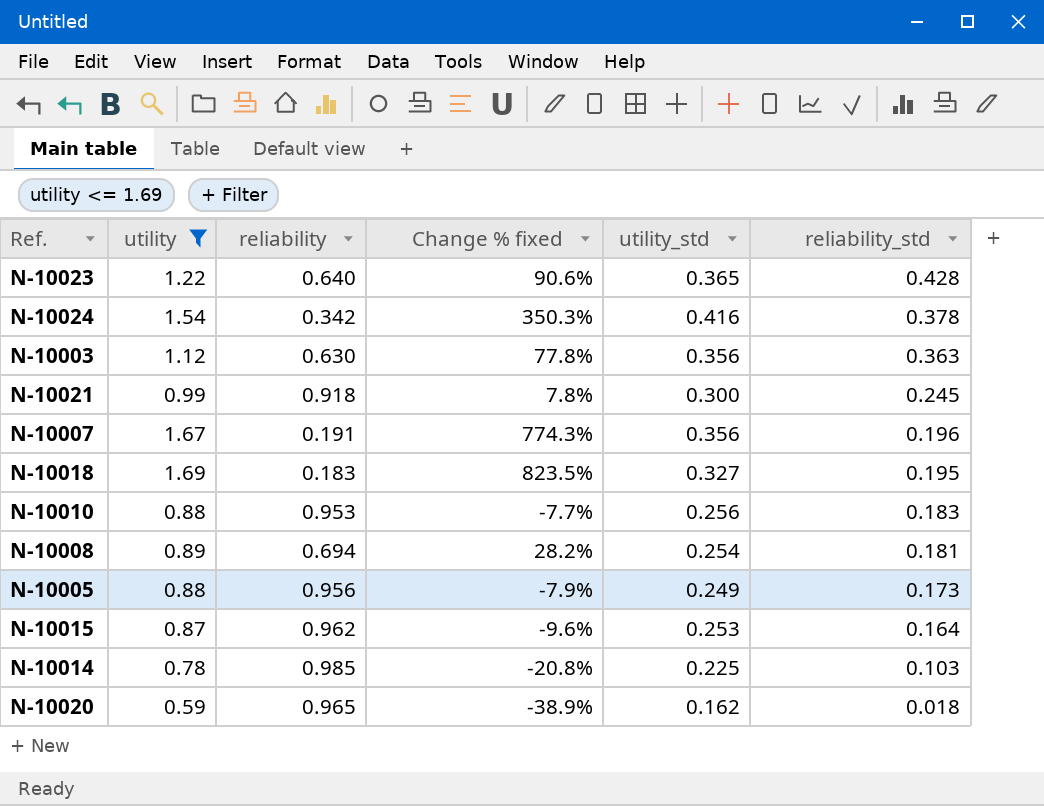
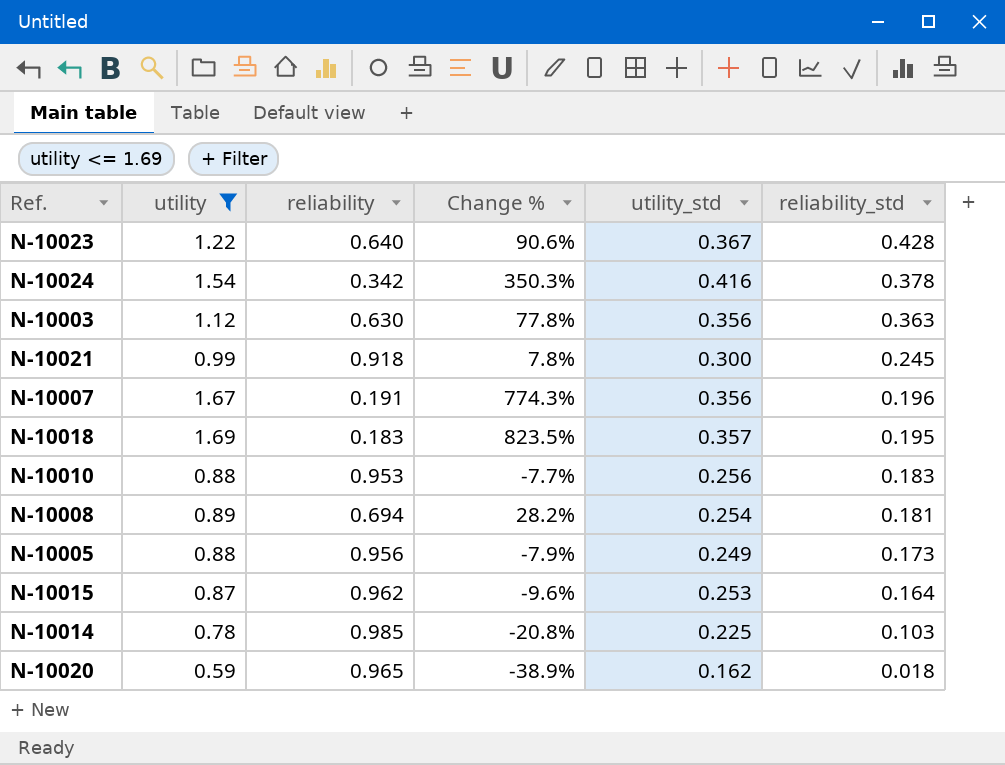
column name: Change % fixed -> Change %
N-10023 | utility_std: 0.365 -> 0.367
N-10018 | utility_std: 0.327 -> 0.357

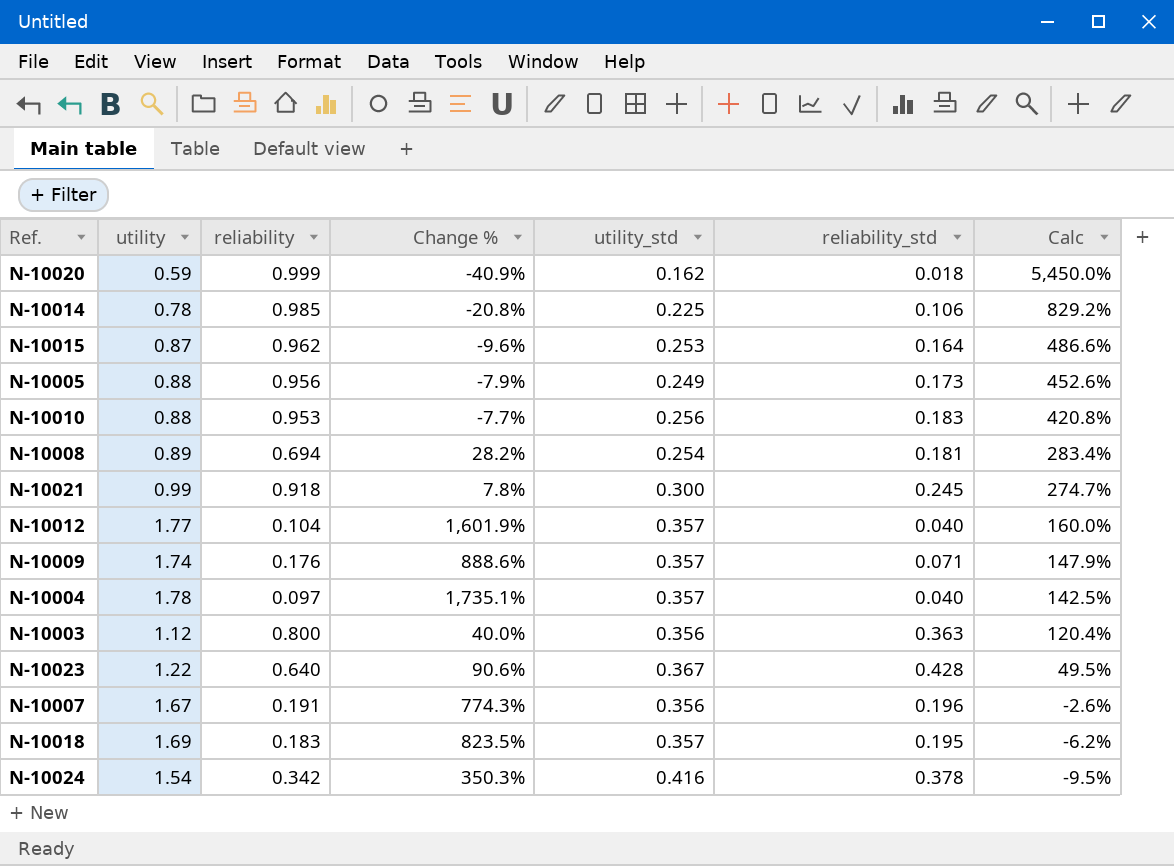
filter: utility <= 1.69 -> none
row order: reliability_std descending -> Calc descending
column Calc | formula: none -> ([reliability] - [reliability_std]) / [reliability_std]
N-10020 | reliability: 0.965 -> 0.999
N-10020 | Change %: -38.9% -> -40.9%
N-10014 | reliability_std: 0.103 -> 0.106
N-10003 | reliability: 0.630 -> 0.800
N-10003 | Change %: 77.8% -> 40.0%

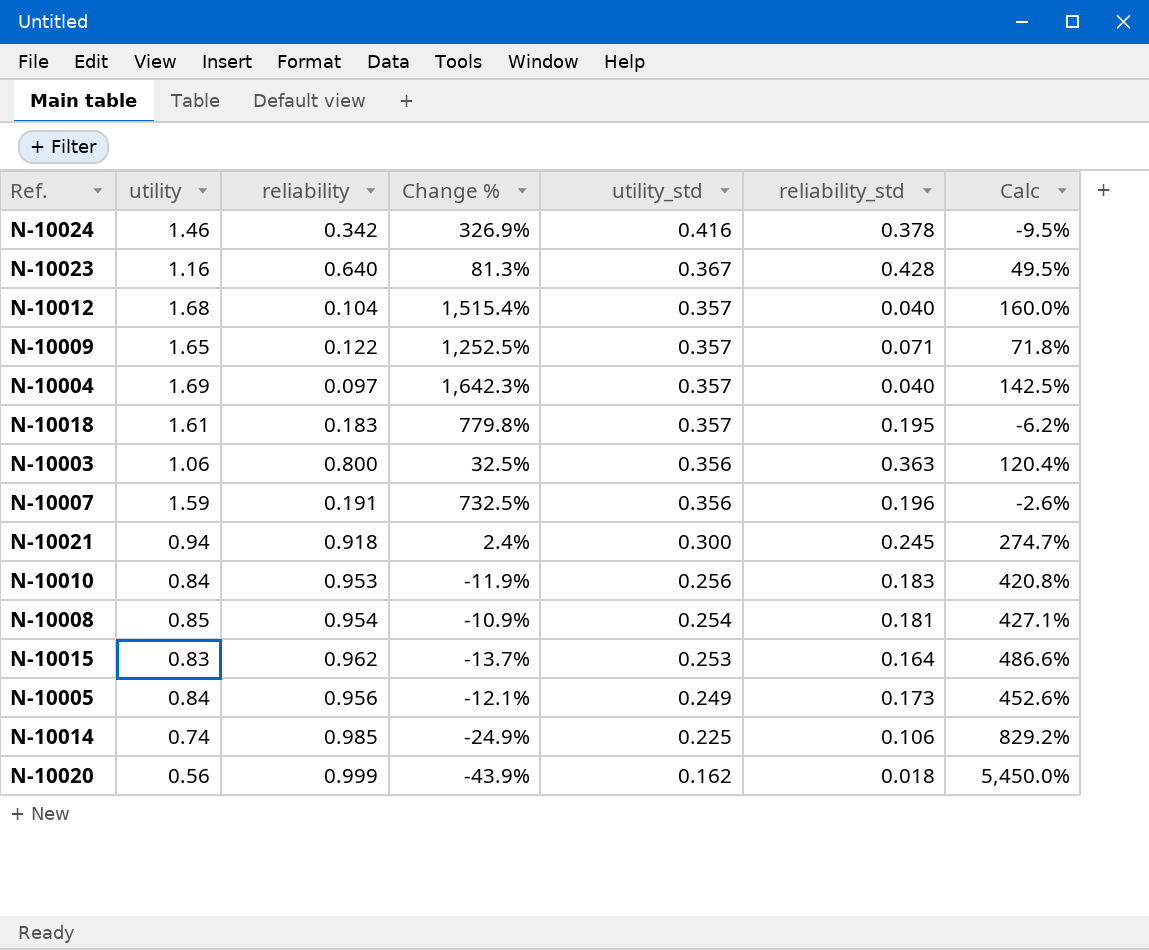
row order: Calc descending -> utility_std descending
N-10024 | utility: 1.54 -> 1.46
N-10024 | Change %: 350.3% -> 326.9%
N-10023 | utility: 1.22 -> 1.16
N-10023 | Change %: 90.6% -> 81.3%
N-10012 | utility: 1.77 -> 1.68
N-10012 | Change %: 1,601.9% -> 1,515.4%
N-10009 | utility: 1.74 -> 1.65
N-10009 | reliability: 0.176 -> 0.122
N-10009 | Change %: 888.6% -> 1,252.5%
N-10009 | Calc: 147.9% -> 71.8%
N-10004 | utility: 1.78 -> 1.69
N-10004 | Change %: 1,735.1% -> 1,642.3%
N-10018 | utility: 1.69 -> 1.61
N-10018 | Change %: 823.5% -> 779.8%
N-10003 | utility: 1.12 -> 1.06
N-10003 | Change %: 40.0% -> 32.5%
N-10007 | utility: 1.67 -> 1.59
N-10007 | Change %: 774.3% -> 732.5%
N-10021 | utility: 0.99 -> 0.94
N-10021 | Change %: 7.8% -> 2.4%
N-10010 | utility: 0.88 -> 0.84
N-10010 | Change %: -7.7% -> -11.9%
N-10008 | utility: 0.89 -> 0.85
N-10008 | reliability: 0.694 -> 0.954
N-10008 | Change %: 28.2% -> -10.9%
N-10008 | Calc: 283.4% -> 427.1%
N-10015 | utility: 0.87 -> 0.83
N-10015 | Change %: -9.6% -> -13.7%
N-10005 | utility: 0.88 -> 0.84
N-10005 | Change %: -7.9% -> -12.1%
N-10014 | utility: 0.78 -> 0.74
N-10014 | Change %: -20.8% -> -24.9%
N-10020 | utility: 0.59 -> 0.56
N-10020 | Change %: -40.9% -> -43.9%

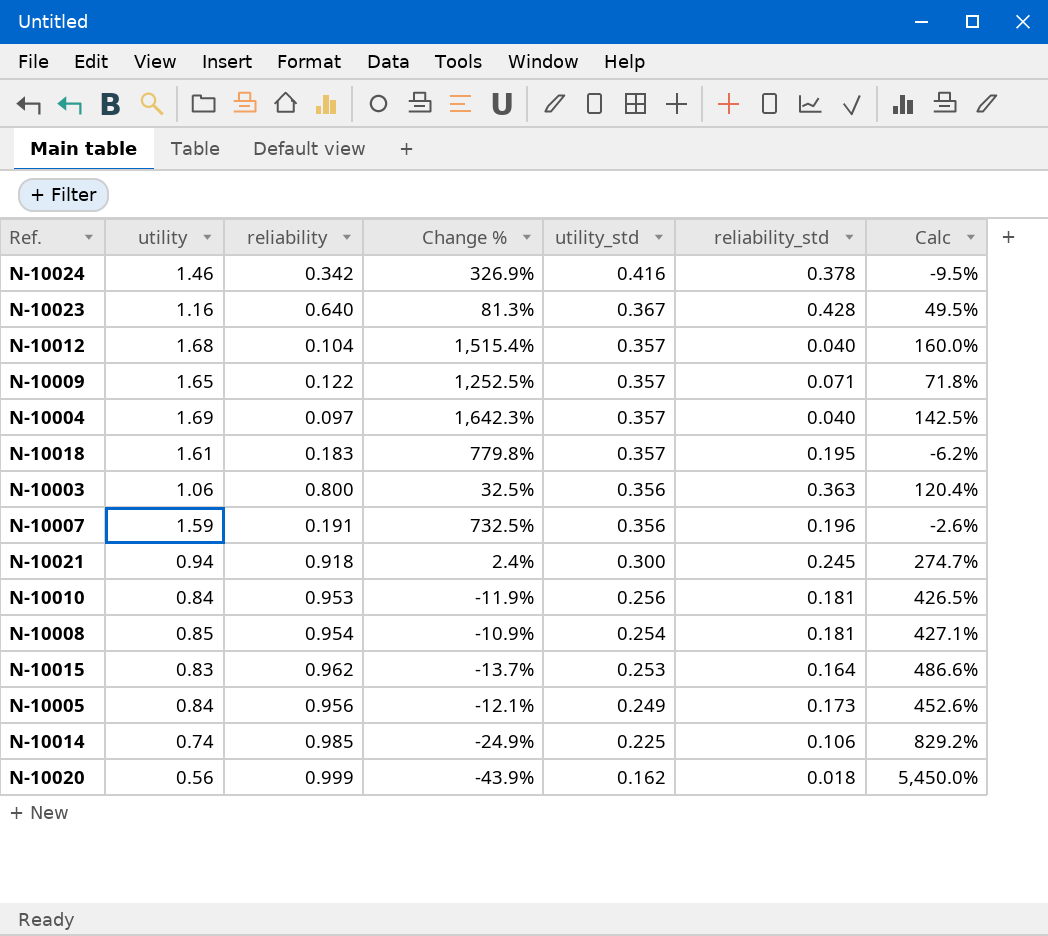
N-10010 | reliability_std: 0.183 -> 0.181
N-10010 | Calc: 420.8% -> 426.5%

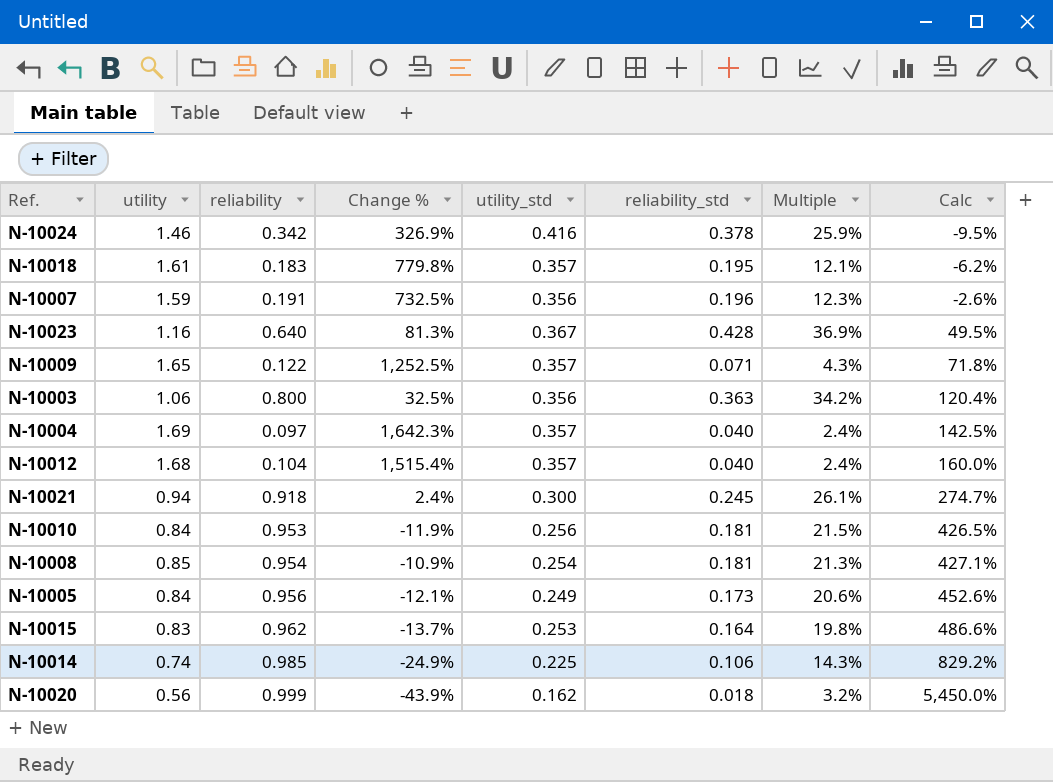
row order: utility_std descending -> Calc ascending
column Multiple | formula: none -> [reliability_std] / [utility]

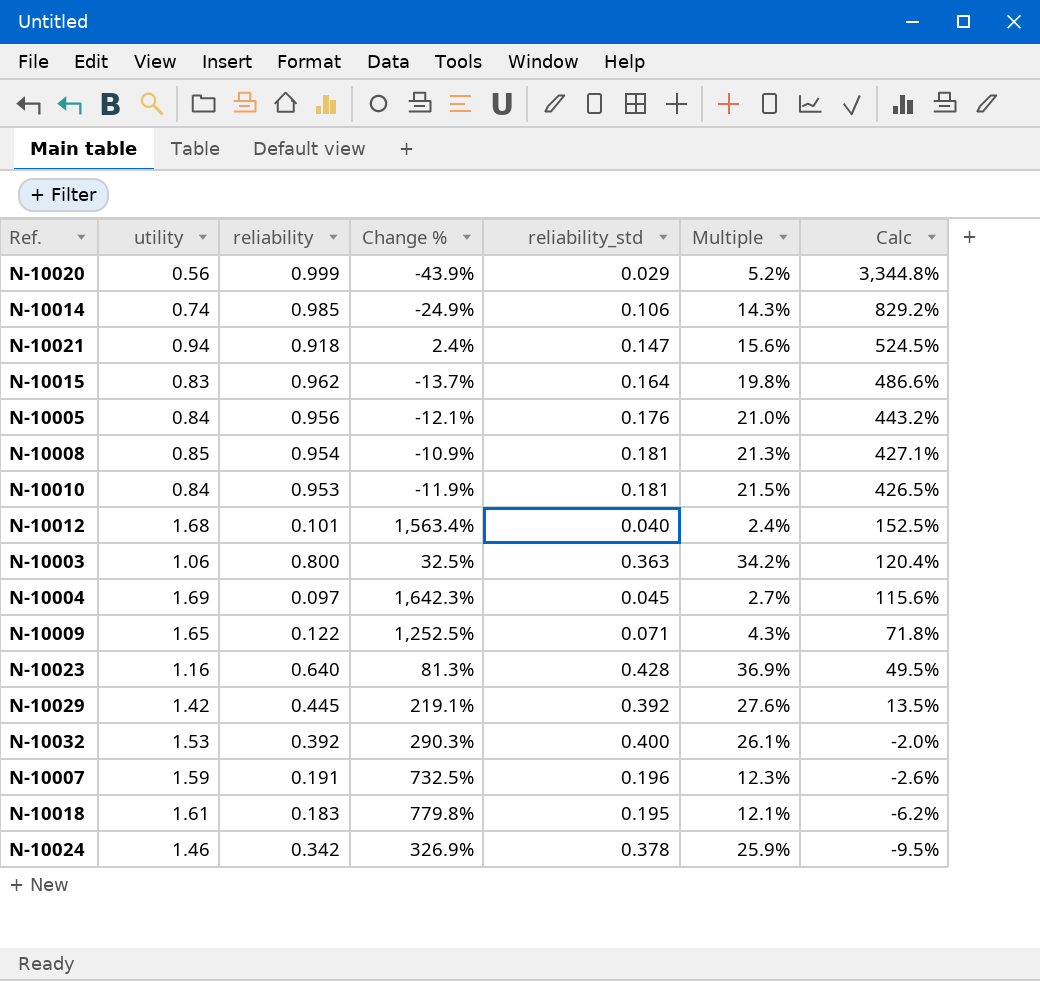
row order: Calc ascending -> Calc descending
column utility_std | position: 5 -> none
N-10020 | reliability_std: 0.018 -> 0.029
N-10020 | Multiple: 3.2% -> 5.2%
N-10020 | Calc: 5,450.0% -> 3,344.8%
N-10021 | reliability_std: 0.245 -> 0.147
N-10021 | Multiple: 26.1% -> 15.6%
N-10021 | Calc: 274.7% -> 524.5%
N-10005 | reliability_std: 0.173 -> 0.176
N-10005 | Multiple: 20.6% -> 21.0%
N-10005 | Calc: 452.6% -> 443.2%
N-10012 | reliability: 0.104 -> 0.101
N-10012 | Change %: 1,515.4% -> 1,563.4%
N-10012 | Calc: 160.0% -> 152.5%
N-10004 | reliability_std: 0.040 -> 0.045
N-10004 | Multiple: 2.4% -> 2.7%
N-10004 | Calc: 142.5% -> 115.6%
row N-10029: none -> 1.42 | 0.445 | 219.1% | 0.392 | 27.6% | 13.5%
row N-10032: none -> 1.53 | 0.392 | 290.3% | 0.400 | 26.1% | -2.0%

